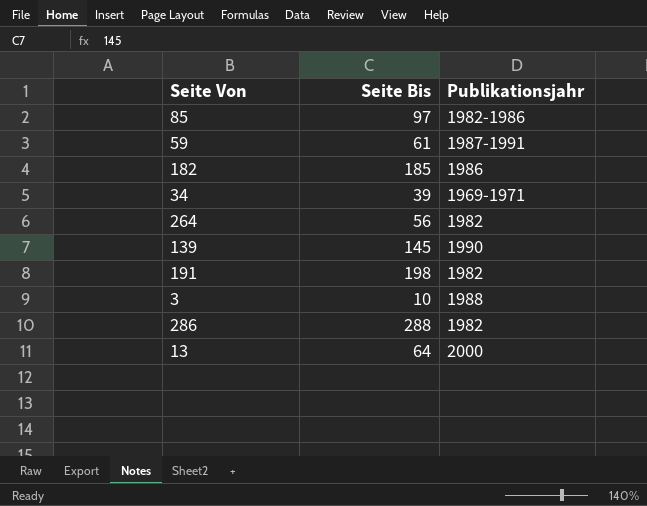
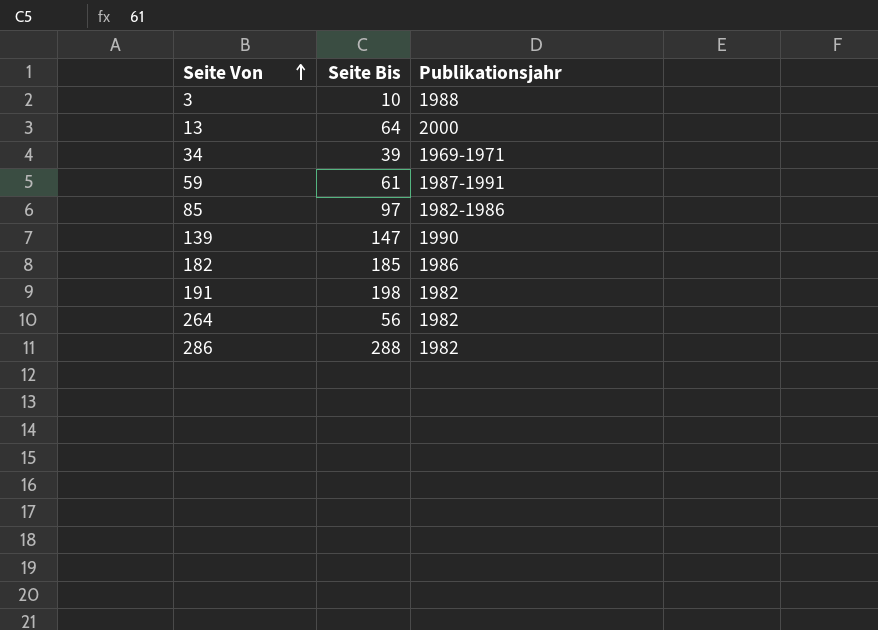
row order: none -> Seite Von ascending
139 | Seite Bis: 145 -> 147

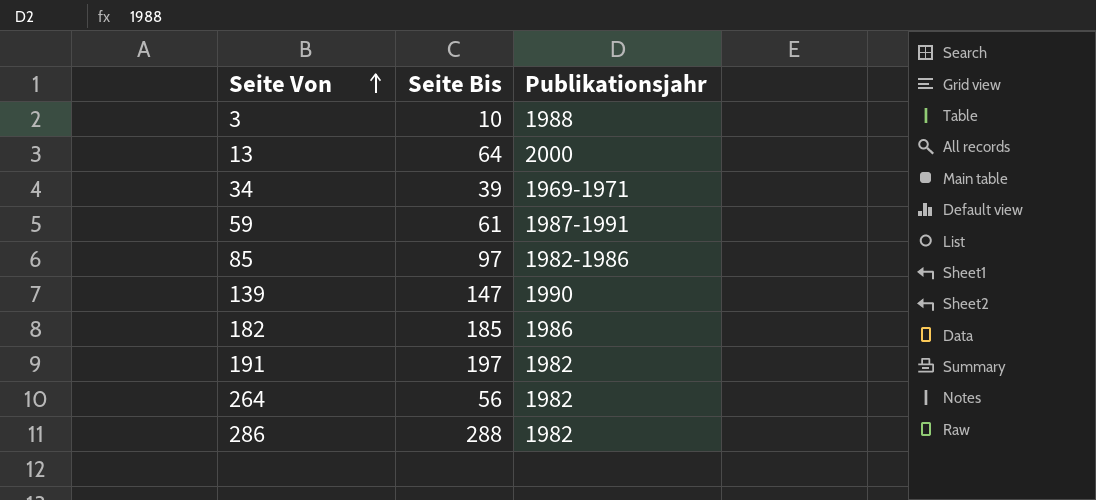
191 | Seite Bis: 198 -> 197

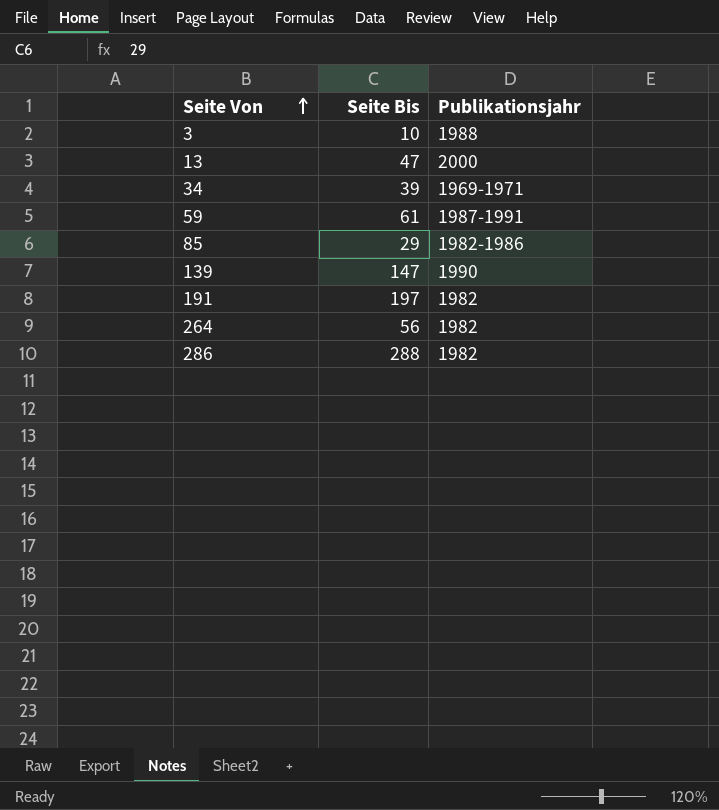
row 182: 185 | 1986 -> none
13 | Seite Bis: 64 -> 47
85 | Seite Bis: 97 -> 29

